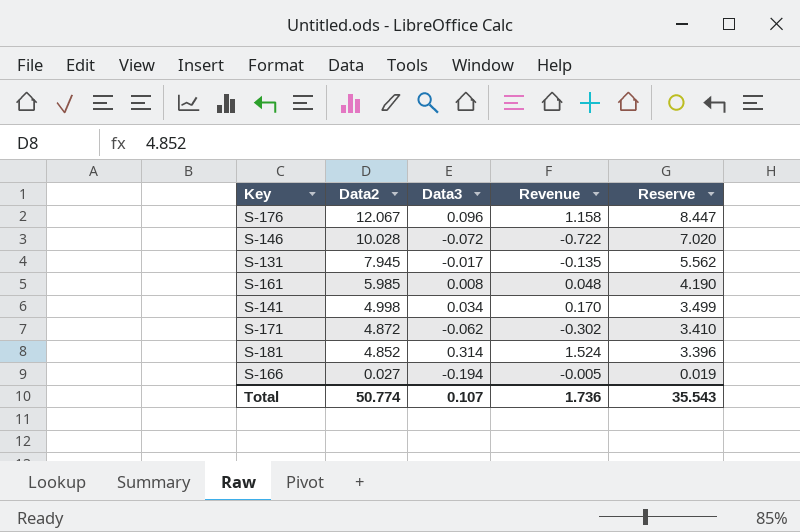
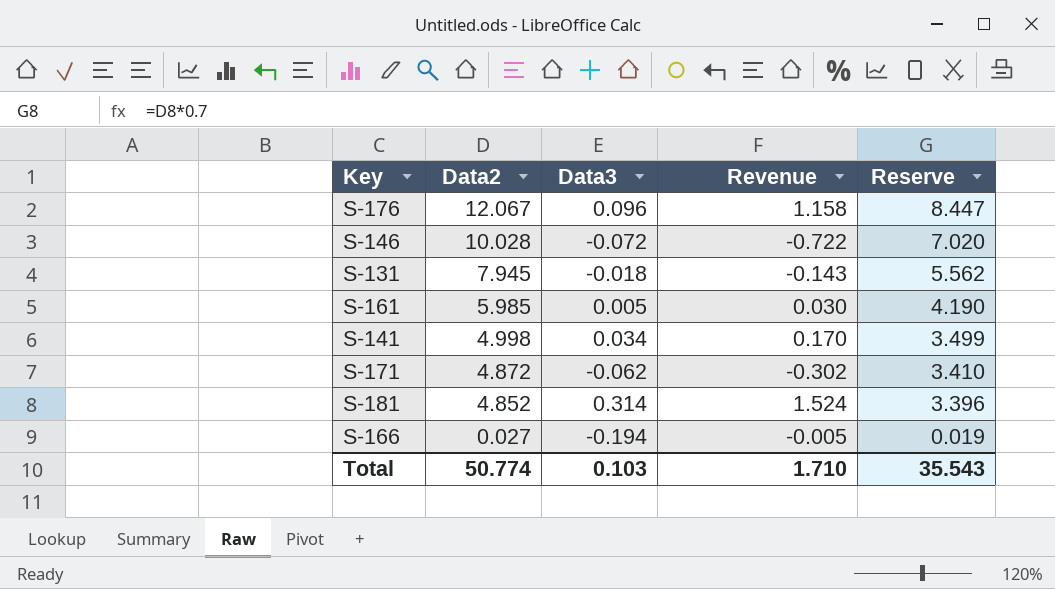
S-131 | Data3: -0.017 -> -0.018
S-131 | Revenue: -0.135 -> -0.143
S-161 | Data3: 0.008 -> 0.005
S-161 | Revenue: 0.048 -> 0.030
Total | Data3: 0.107 -> 0.103
Total | Revenue: 1.736 -> 1.710

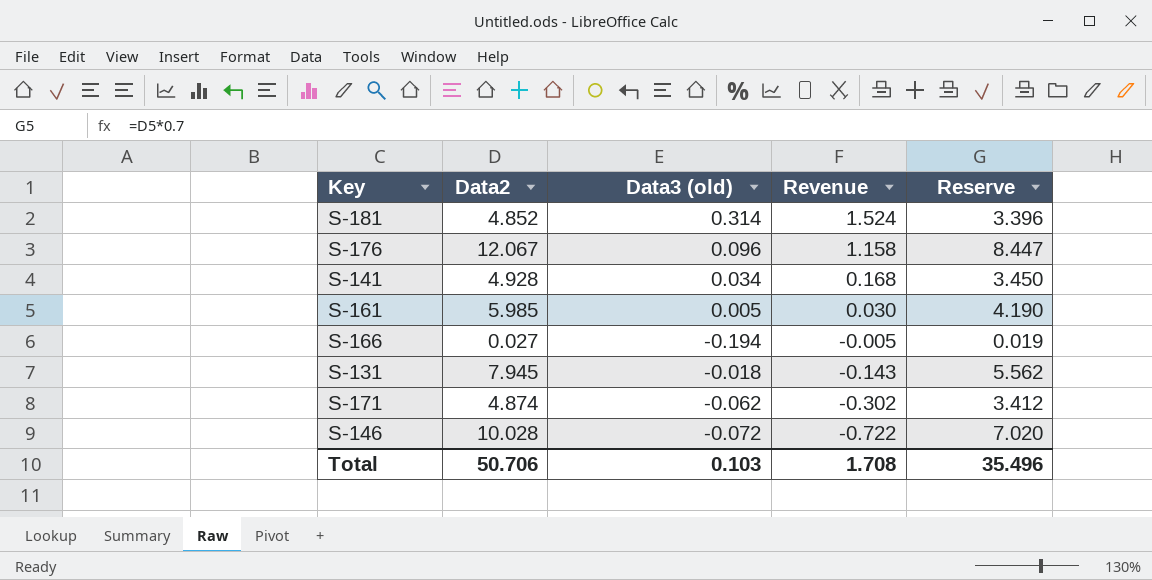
row order: Data2 descending -> Revenue descending
column name: Data3 -> Data3 (old)
S-141 | Data2: 4.998 -> 4.928
S-141 | Revenue: 0.170 -> 0.168
S-141 | Reserve: 3.499 -> 3.450
S-171 | Data2: 4.872 -> 4.874
S-171 | Reserve: 3.410 -> 3.412
Total | Data2: 50.774 -> 50.706
Total | Revenue: 1.710 -> 1.708
Total | Reserve: 35.543 -> 35.496

